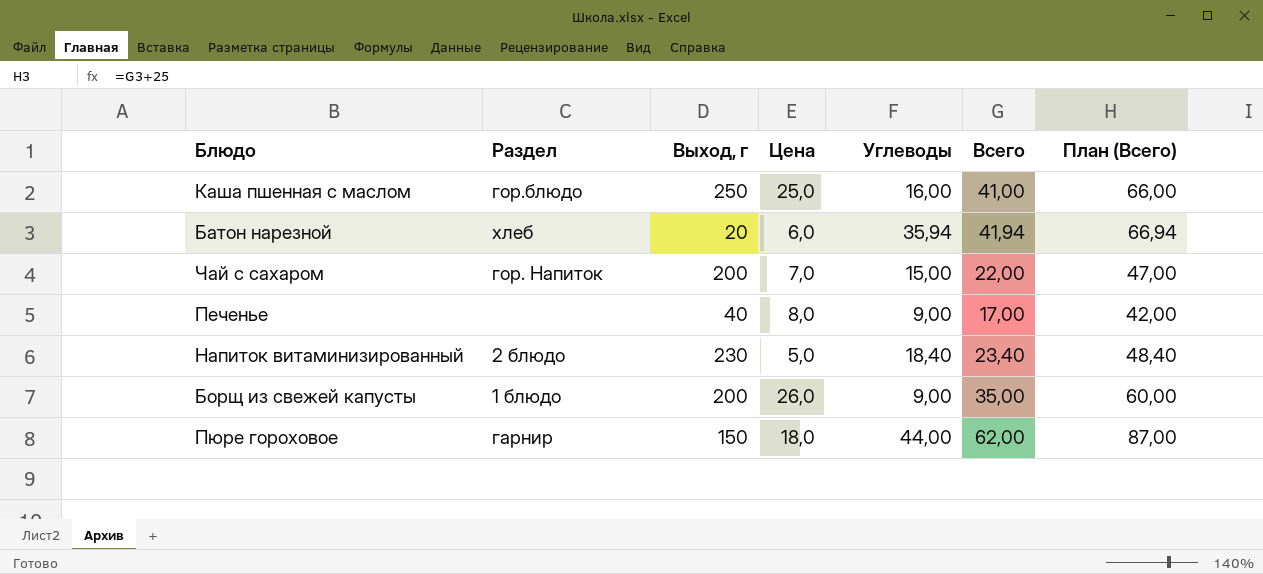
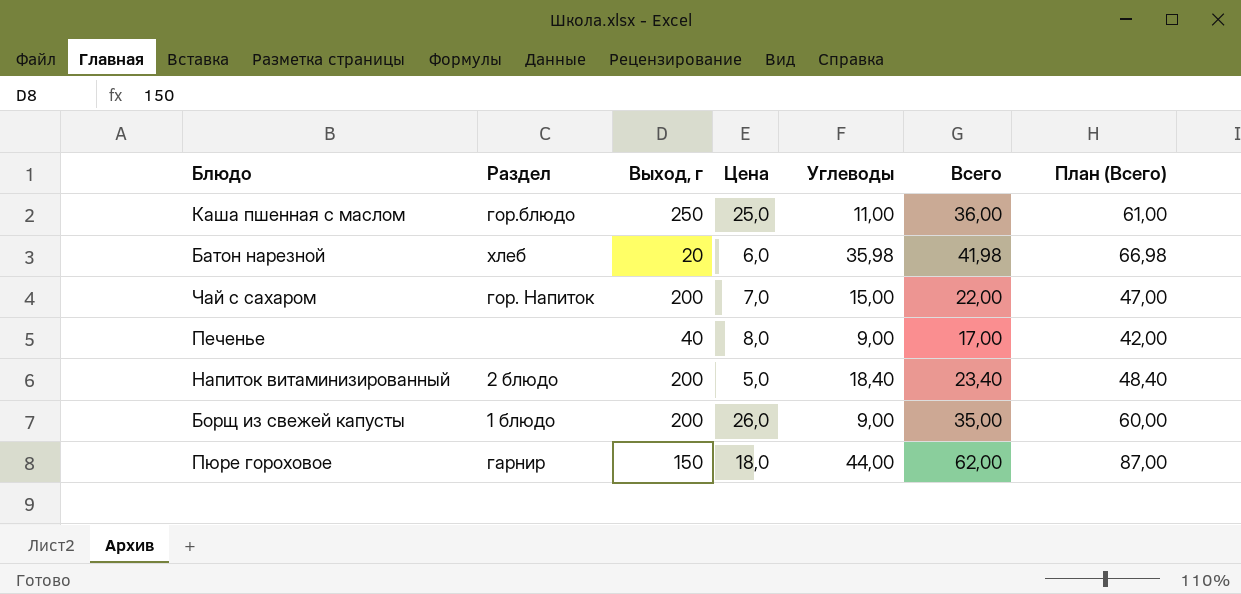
Каша пшенная с маслом | Углеводы: 16,00 -> 11,00
Каша пшенная с маслом | Всего: 41,00 -> 36,00
Каша пшенная с маслом | План (Всего): 66,00 -> 61,00
Батон нарезной | Углеводы: 35,94 -> 35,98
Батон нарезной | Всего: 41,94 -> 41,98
Батон нарезной | План (Всего): 66,94 -> 66,98
Напиток витаминизированный | Выход, г: 230 -> 200

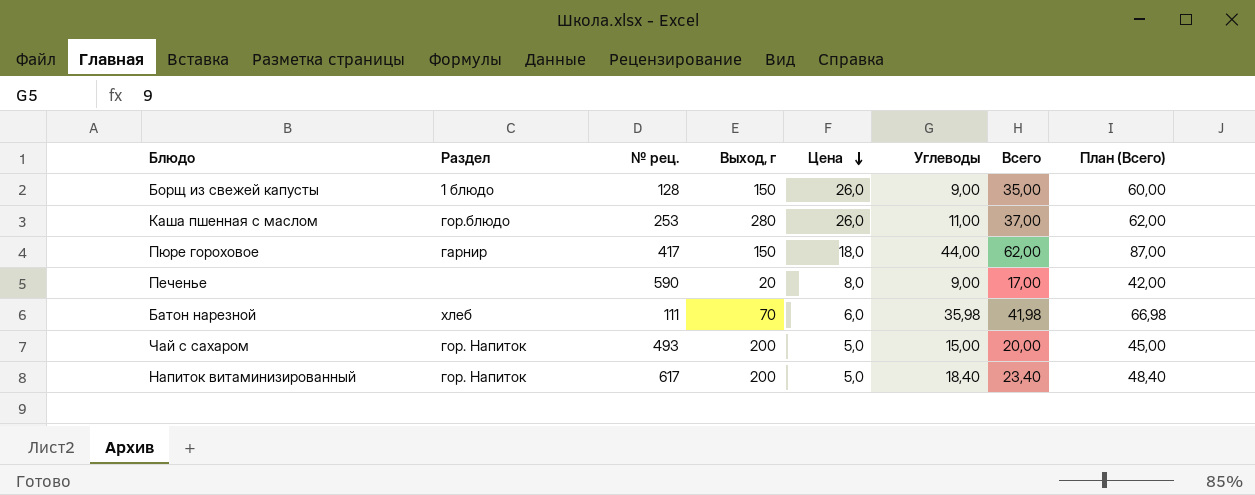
row order: none -> Цена descending
column № рец. | position: none -> 3
Борщ из свежей капусты | Выход, г: 200 -> 150
Каша пшенная с маслом | Выход, г: 250 -> 280
Каша пшенная с маслом | Цена: 25,0 -> 26,0
Каша пшенная с маслом | Всего: 36,00 -> 37,00
Каша пшенная с маслом | План (Всего): 61,00 -> 62,00
Печенье | Выход, г: 40 -> 20
Батон нарезной | Выход, г: 20 -> 70
Чай с сахаром | Цена: 7,0 -> 5,0
Чай с сахаром | Всего: 22,00 -> 20,00
Чай с сахаром | План (Всего): 47,00 -> 45,00
Напиток витаминизированный | Раздел: 2 блюдо -> гор. Напиток

